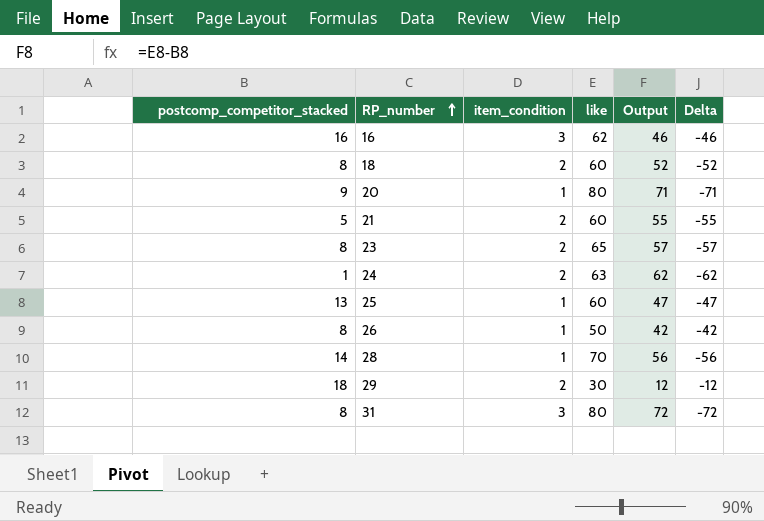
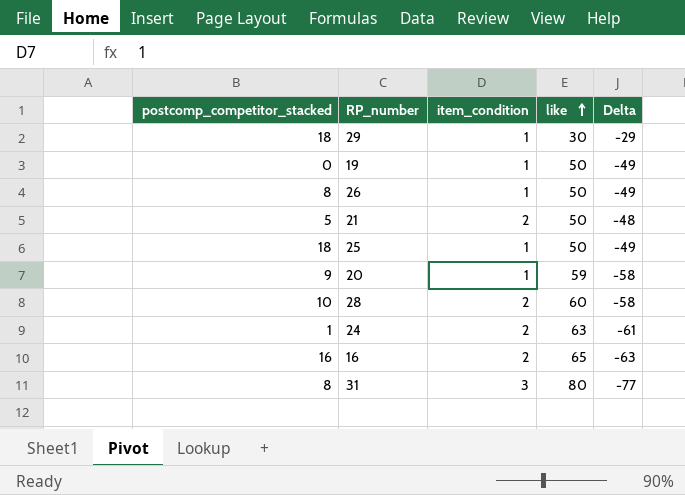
row order: RP_number ascending -> like ascending
column Output | formula: [like] - [postcomp_competitor_stacked] -> none
column Delta | formula: [postcomp_competitor_stacked] - [like] -> [item_condition] - [like]
row 18: 8 | 2 | 60 | 52 | -52 -> none
row 23: 8 | 2 | 65 | 57 | -57 -> none
29 | item_condition: 2 -> 1
row 19: none -> 0 | 1 | 50 | -49
21 | like: 60 -> 50
25 | postcomp_competitor_stacked: 13 -> 18
25 | like: 60 -> 50
20 | like: 80 -> 59
28 | postcomp_competitor_stacked: 14 -> 10
28 | item_condition: 1 -> 2
28 | like: 70 -> 60
16 | item_condition: 3 -> 2
16 | like: 62 -> 65

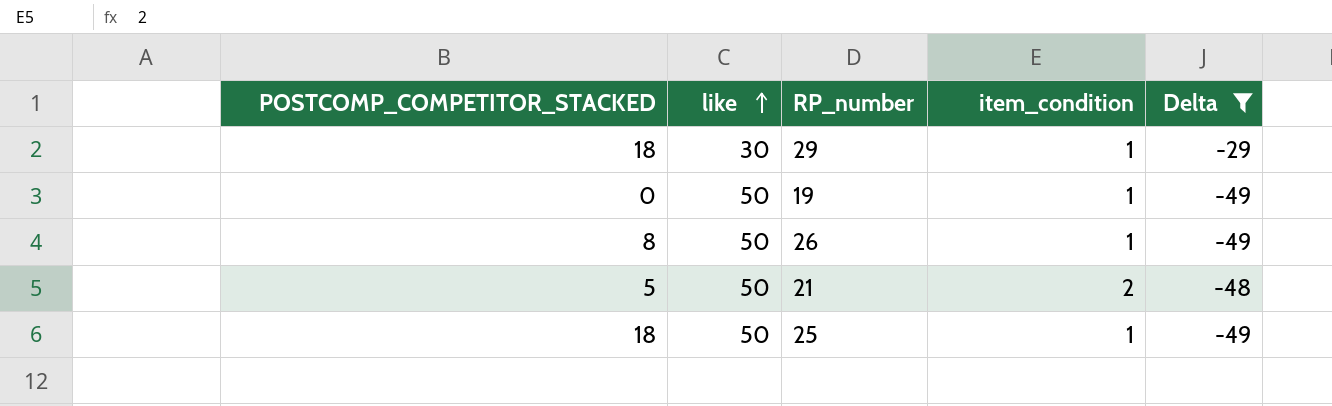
filter: none -> Delta >= -49
column name: postcomp_competitor_stacked -> POSTCOMP_COMPETITOR_STACKED
column like | position: 4 -> 2

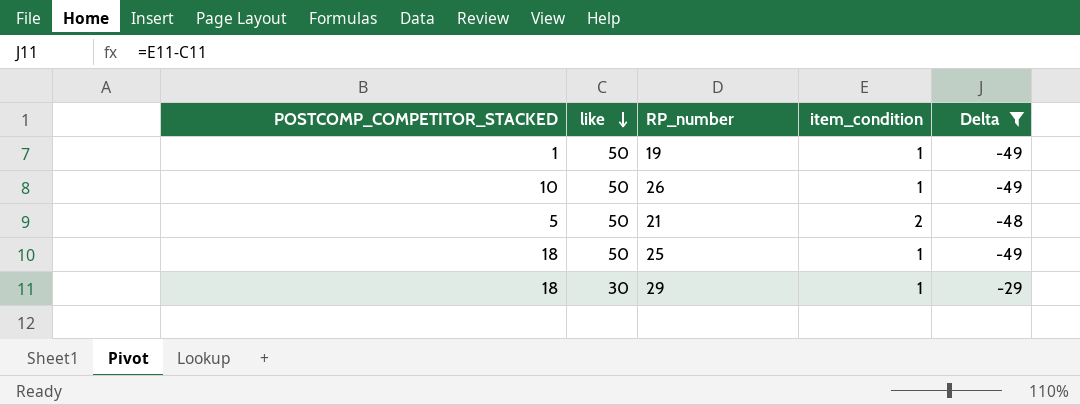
row order: like ascending -> like descending
19 | POSTCOMP_COMPETITOR_STACKED: 0 -> 1
26 | POSTCOMP_COMPETITOR_STACKED: 8 -> 10

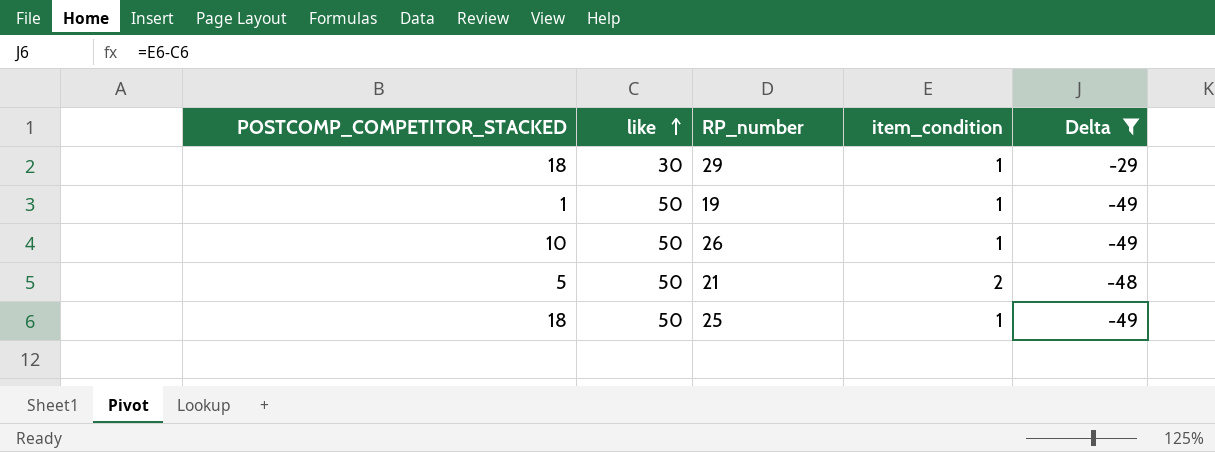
row order: like descending -> like ascending

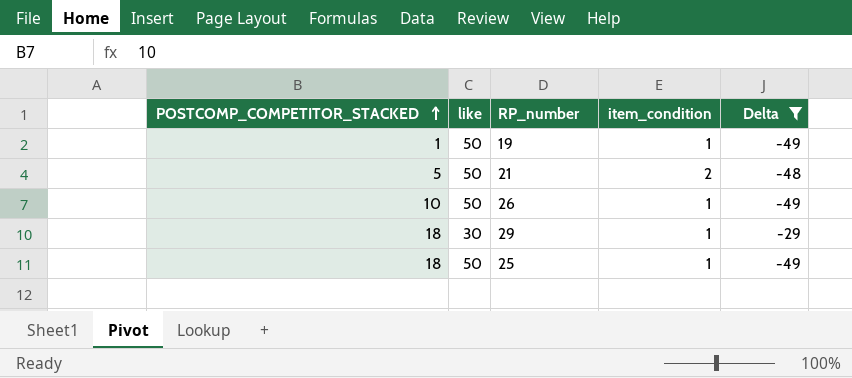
row order: like ascending -> POSTCOMP_COMPETITOR_STACKED ascending

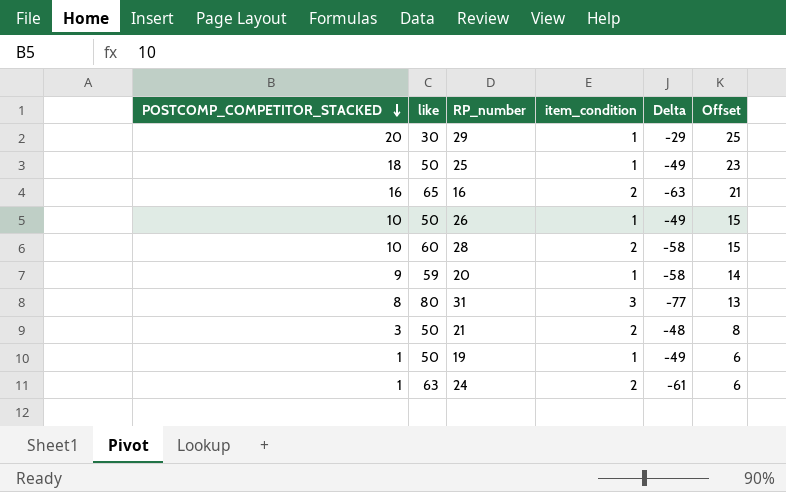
filter: Delta >= -49 -> none
row order: POSTCOMP_COMPETITOR_STACKED ascending -> POSTCOMP_COMPETITOR_STACKED descending
column Offset | formula: none -> [POSTCOMP_COMPETITOR_STACKED] + 5
29 | POSTCOMP_COMPETITOR_STACKED: 18 -> 20
21 | POSTCOMP_COMPETITOR_STACKED: 5 -> 3

